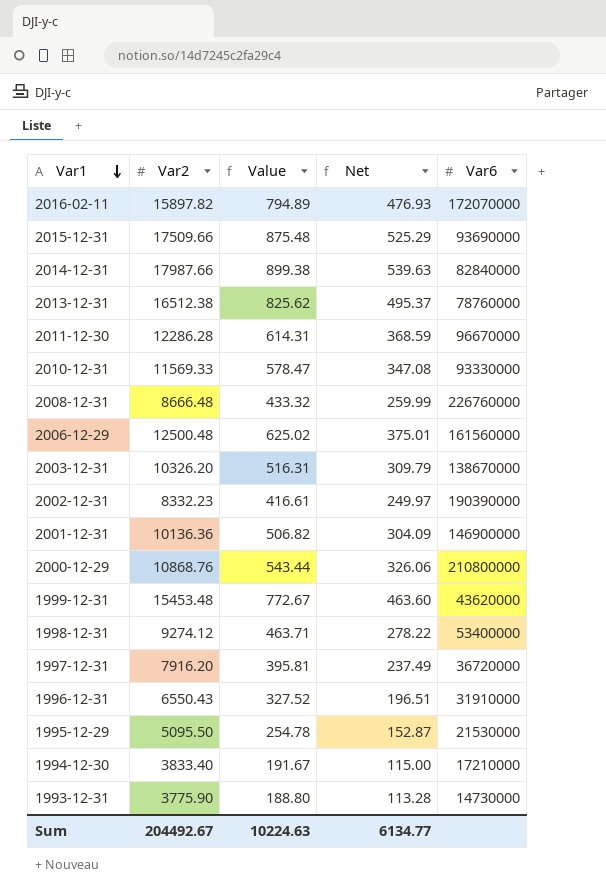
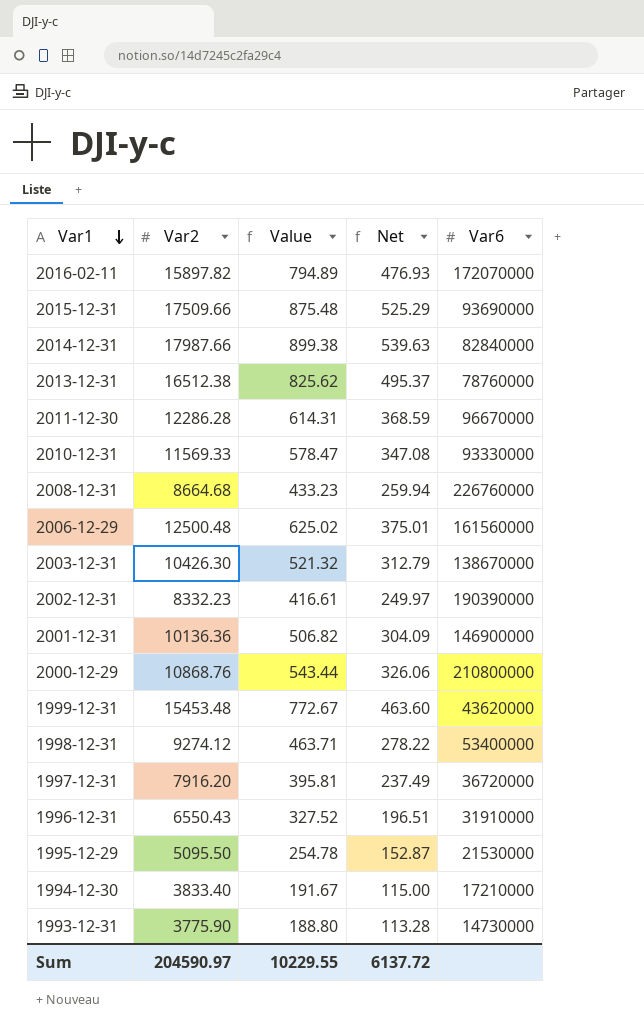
2008-12-31 | Var2: 8666.48 -> 8664.68
2008-12-31 | Value: 433.32 -> 433.23
2008-12-31 | Net: 259.99 -> 259.94
2003-12-31 | Var2: 10326.20 -> 10426.30
2003-12-31 | Value: 516.31 -> 521.32
2003-12-31 | Net: 309.79 -> 312.79
Sum | Var2: 204492.67 -> 204590.97
Sum | Value: 10224.63 -> 10229.55
Sum | Net: 6134.77 -> 6137.72

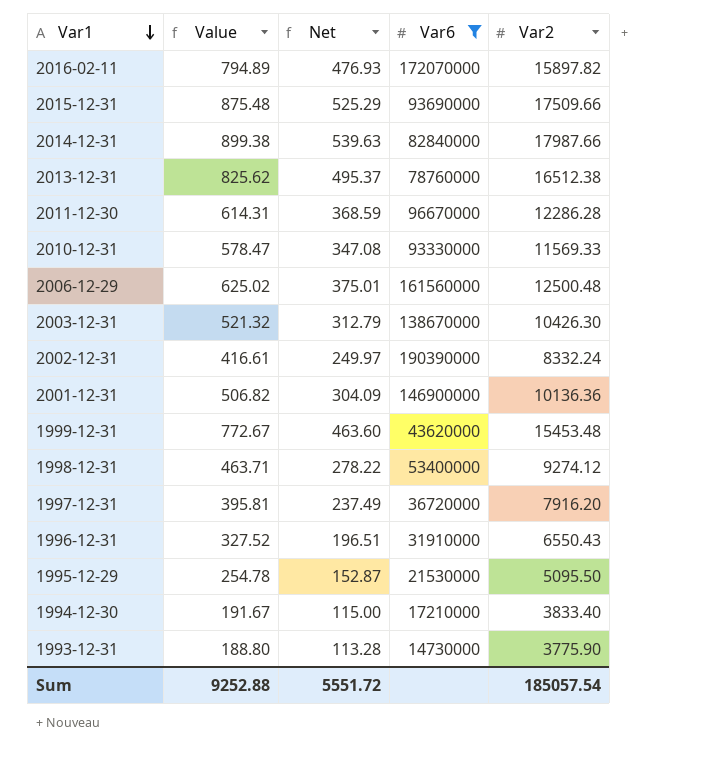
filter: none -> Var6 <= 190390000
column Var2 | position: 2 -> 5
2002-12-31 | Var2: 8332.23 -> 8332.24
Sum | Value: 10229.55 -> 9252.88
Sum | Net: 6137.72 -> 5551.72
Sum | Var2: 204590.97 -> 185057.54

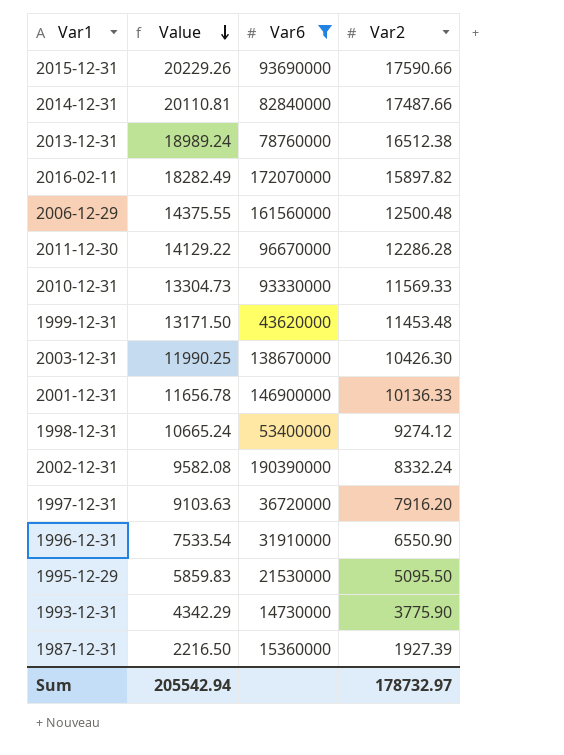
row order: Var1 descending -> Value descending
column Net | formula: [Var2] * 0.03 -> none
column Value | formula: [Var2] * 0.05 -> [Var2] * 1.15
row 1994-12-30: 191.67 | 115.00 | 17210000 | 3833.40 -> none
2015-12-31 | Var2: 17509.66 -> 17590.66
2014-12-31 | Var2: 17987.66 -> 17487.66
1999-12-31 | Var2: 15453.48 -> 11453.48
2001-12-31 | Var2: 10136.36 -> 10136.33
1996-12-31 | Var2: 6550.43 -> 6550.90
row 1987-12-31: none -> 2216.50 | 15360000 | 1927.39
Sum | Value: 9252.88 -> 205542.94
Sum | Var2: 185057.54 -> 178732.97

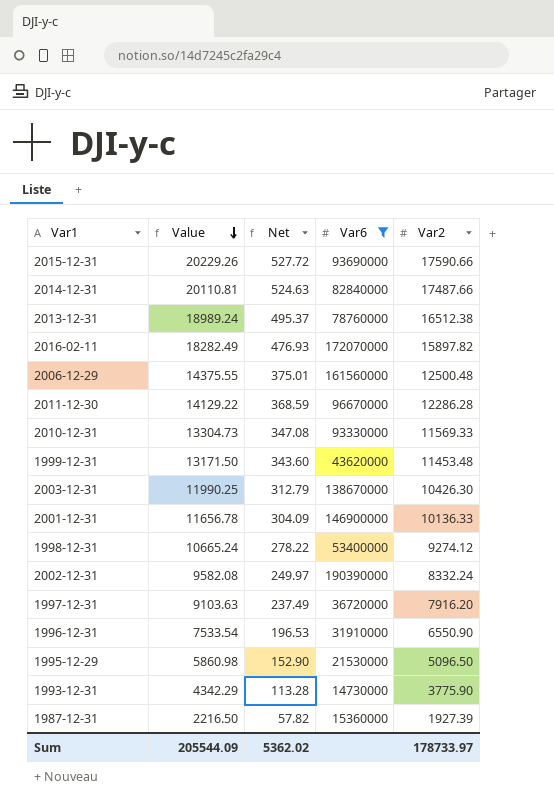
column Net | formula: none -> [Var2] * 0.03
1995-12-29 | Value: 5859.83 -> 5860.98
1995-12-29 | Var2: 5095.50 -> 5096.50
Sum | Value: 205542.94 -> 205544.09
Sum | Var2: 178732.97 -> 178733.97

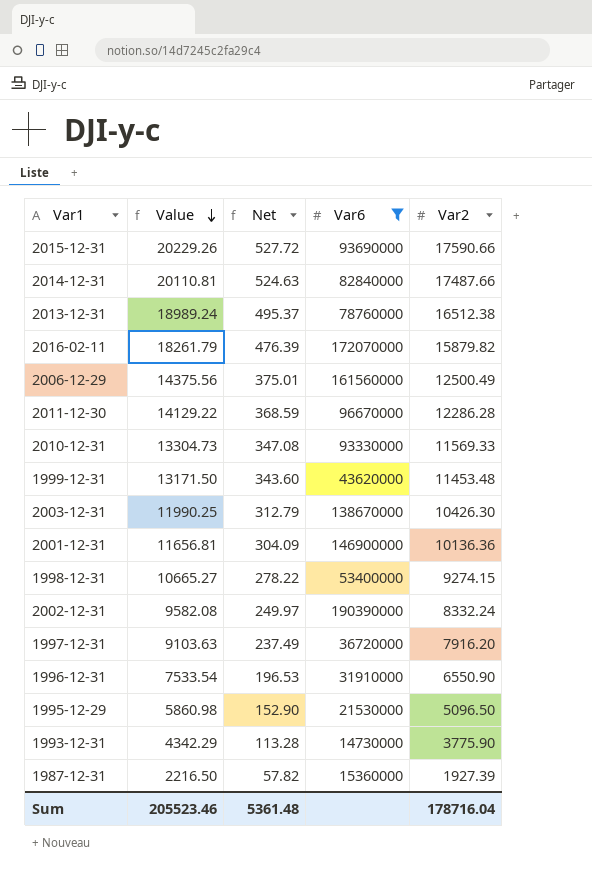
2016-02-11 | Value: 18282.49 -> 18261.79
2016-02-11 | Net: 476.93 -> 476.39
2016-02-11 | Var2: 15897.82 -> 15879.82
2006-12-29 | Value: 14375.55 -> 14375.56
2006-12-29 | Var2: 12500.48 -> 12500.49
2001-12-31 | Value: 11656.78 -> 11656.81
2001-12-31 | Var2: 10136.33 -> 10136.36
1998-12-31 | Value: 10665.24 -> 10665.27
1998-12-31 | Var2: 9274.12 -> 9274.15
Sum | Value: 205544.09 -> 205523.46
Sum | Net: 5362.02 -> 5361.48
Sum | Var2: 178733.97 -> 178716.04

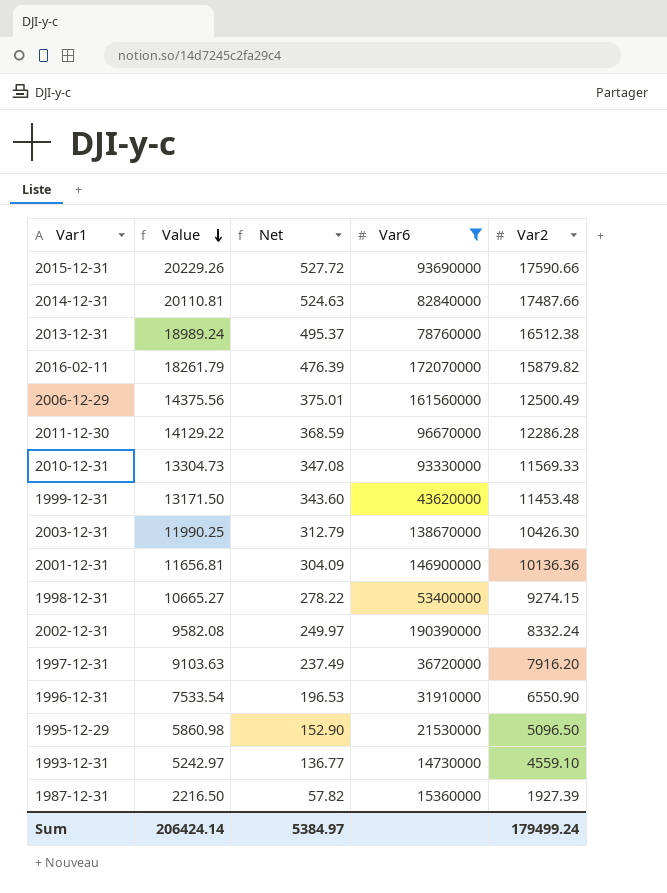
1993-12-31 | Value: 4342.29 -> 5242.97
1993-12-31 | Net: 113.28 -> 136.77
1993-12-31 | Var2: 3775.90 -> 4559.10
Sum | Value: 205523.46 -> 206424.14
Sum | Net: 5361.48 -> 5384.97
Sum | Var2: 178716.04 -> 179499.24

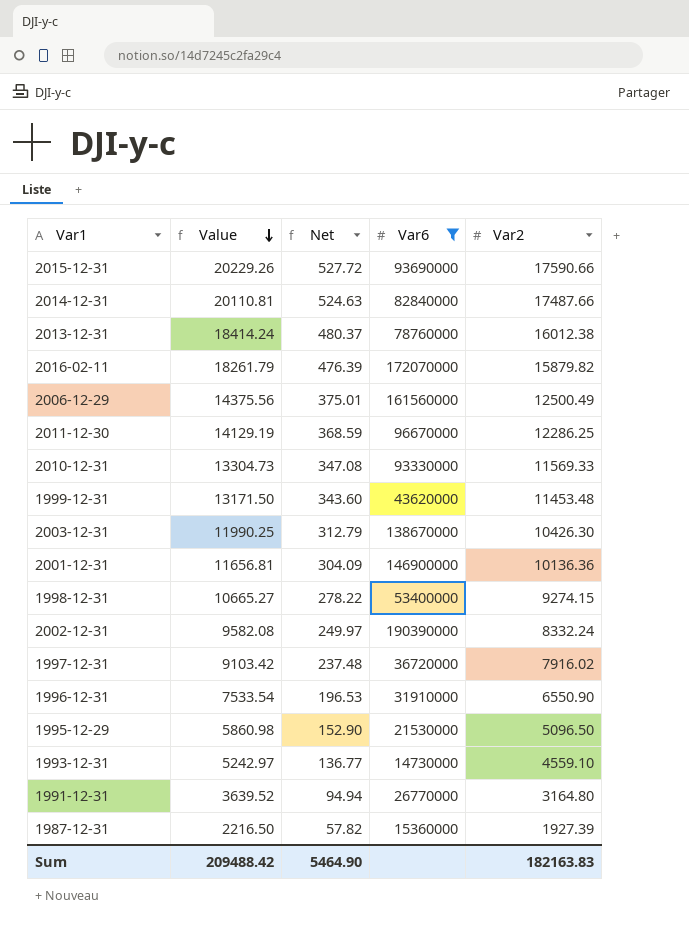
2013-12-31 | Value: 18989.24 -> 18414.24
2013-12-31 | Net: 495.37 -> 480.37
2013-12-31 | Var2: 16512.38 -> 16012.38
2011-12-30 | Value: 14129.22 -> 14129.19
2011-12-30 | Var2: 12286.28 -> 12286.25
1997-12-31 | Value: 9103.63 -> 9103.42
1997-12-31 | Net: 237.49 -> 237.48
1997-12-31 | Var2: 7916.20 -> 7916.02
row 1991-12-31: none -> 3639.52 | 94.94 | 26770000 | 3164.80
Sum | Value: 206424.14 -> 209488.42
Sum | Net: 5384.97 -> 5464.90
Sum | Var2: 179499.24 -> 182163.83

